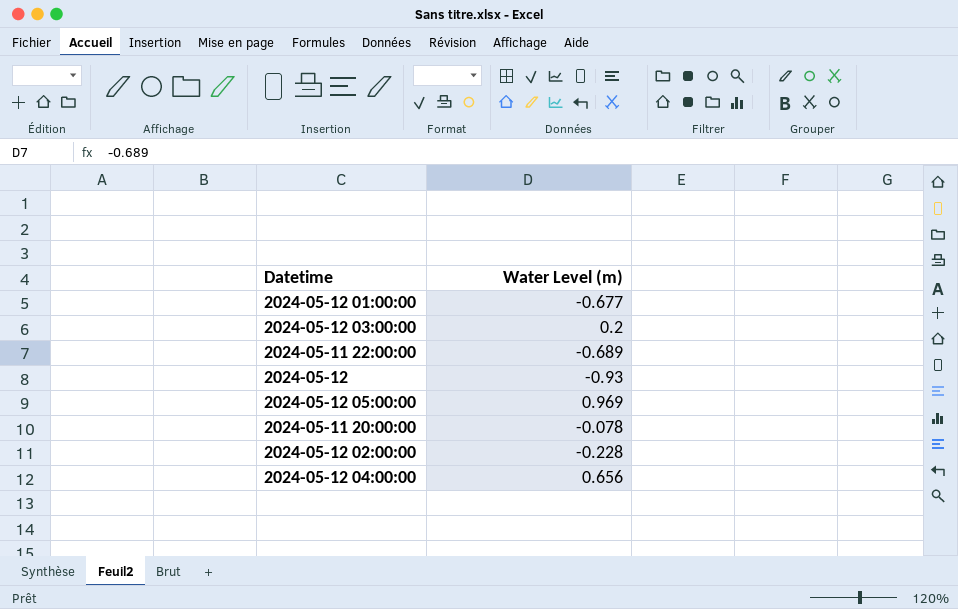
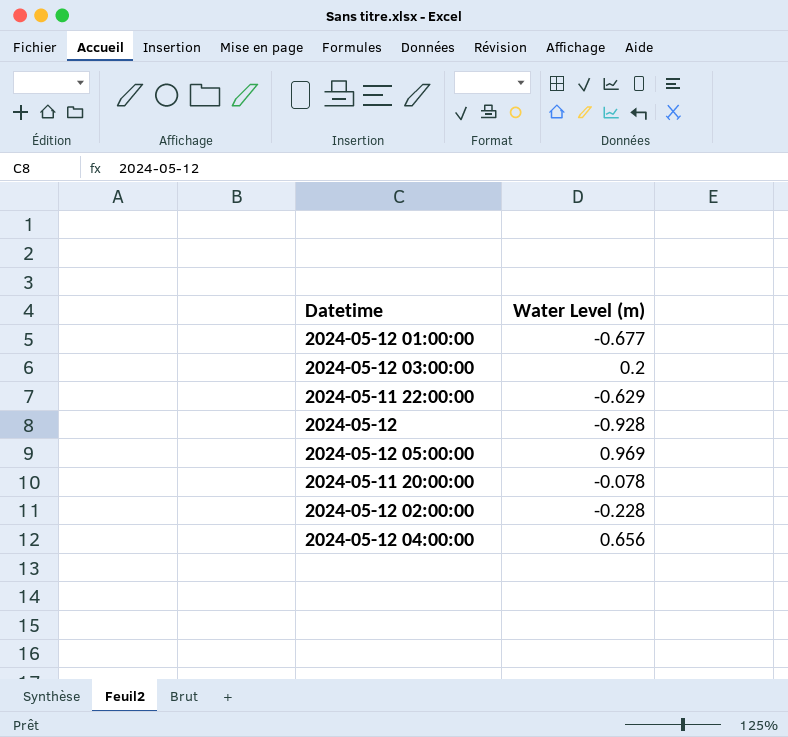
2024-05-11 22:00:00 | Water Level (m): -0.689 -> -0.629
2024-05-12 | Water Level (m): -0.93 -> -0.928

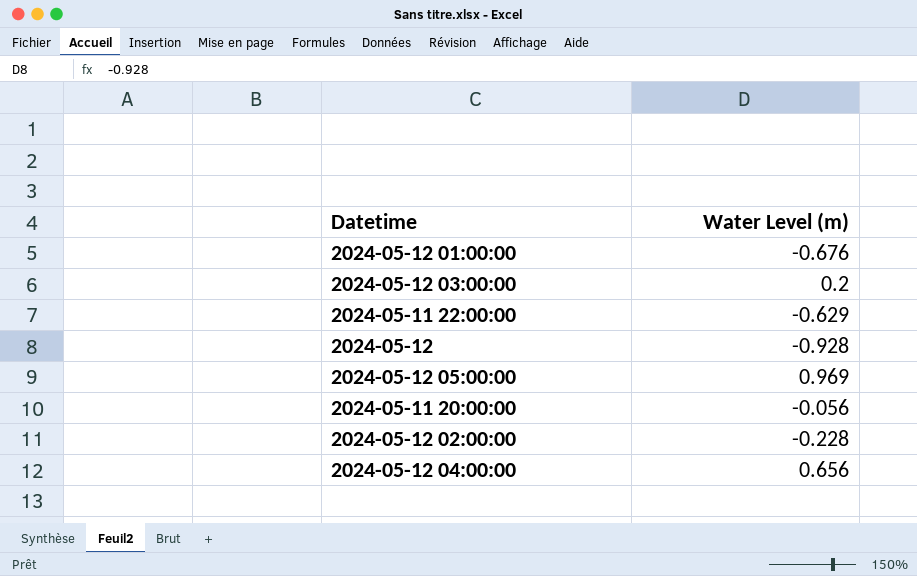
2024-05-12 01:00:00 | Water Level (m): -0.677 -> -0.676
2024-05-11 20:00:00 | Water Level (m): -0.078 -> -0.056

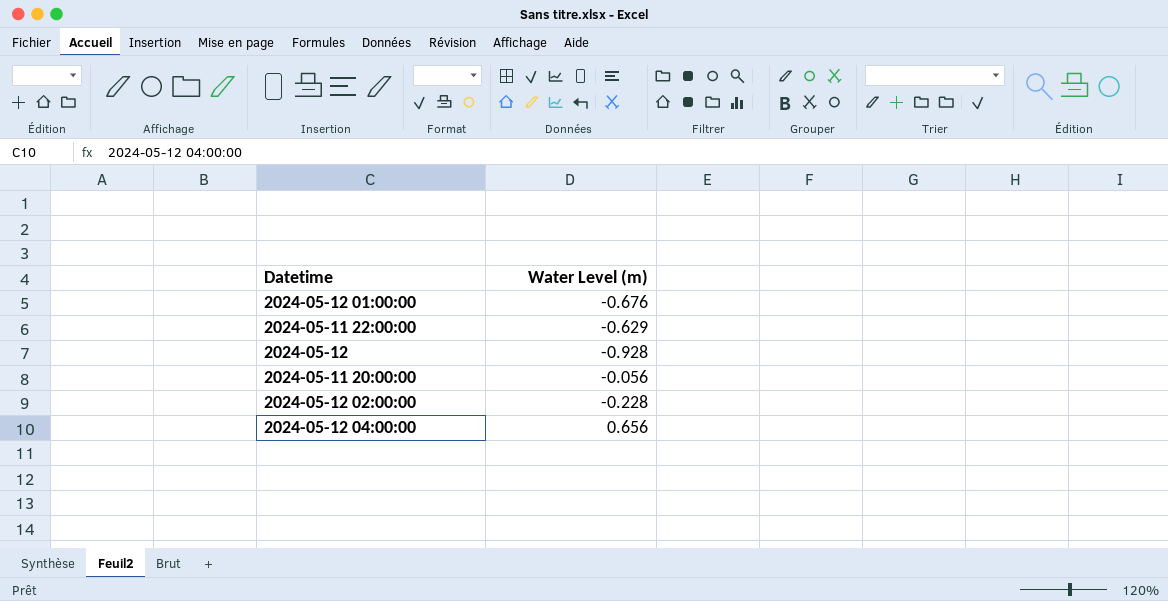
row 2024-05-12 03:00:00: 0.2 -> none
row 2024-05-12 05:00:00: 0.969 -> none

